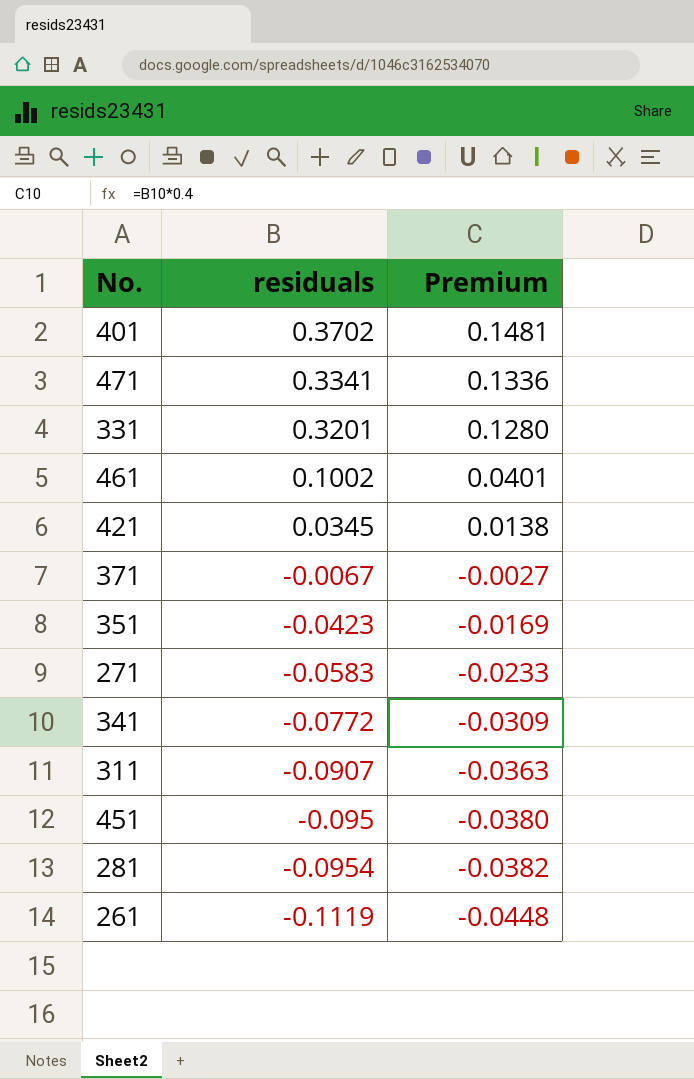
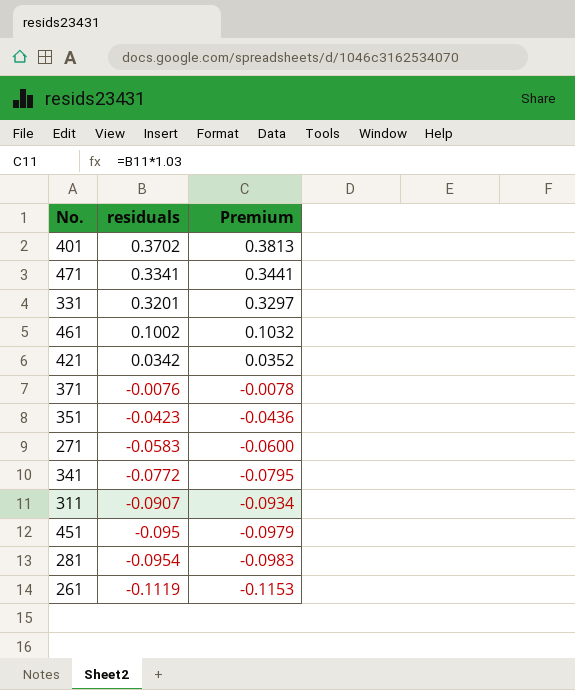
column Premium | formula: [residuals] * 0.4 -> [residuals] * 1.03
421 | residuals: 0.0345 -> 0.0342
371 | residuals: -0.0067 -> -0.0076

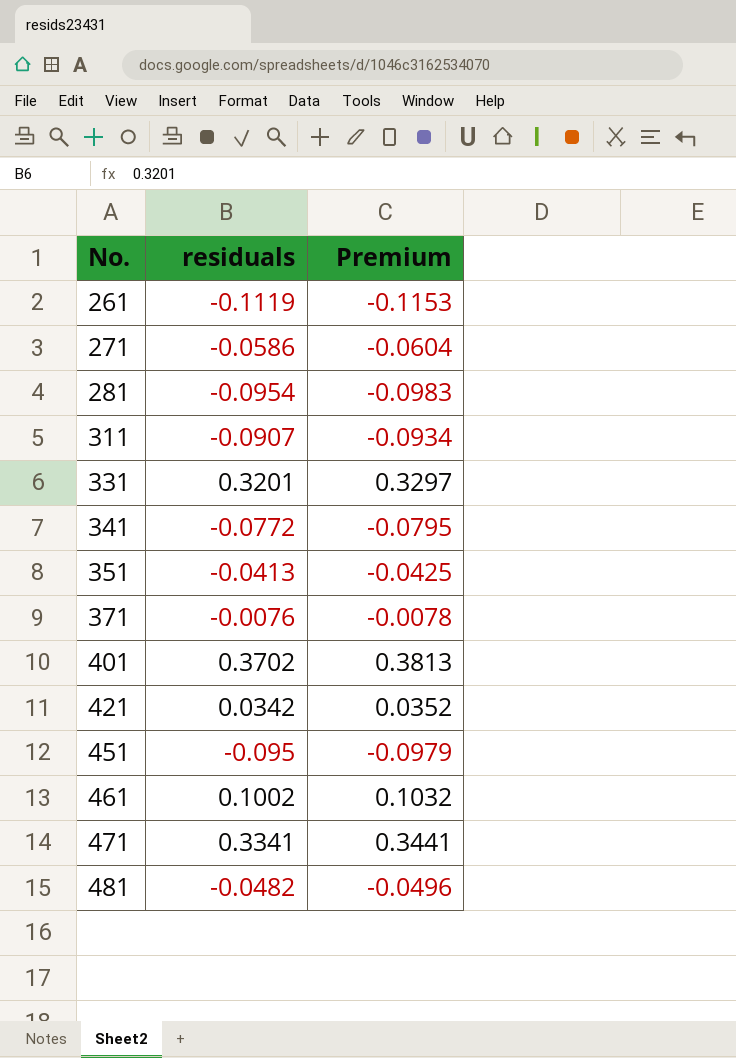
row order: residuals descending -> No. ascending
271 | residuals: -0.0583 -> -0.0586
271 | Premium: -0.0600 -> -0.0604
351 | residuals: -0.0423 -> -0.0413
351 | Premium: -0.0436 -> -0.0425
row 481: none -> -0.0482 | -0.0496

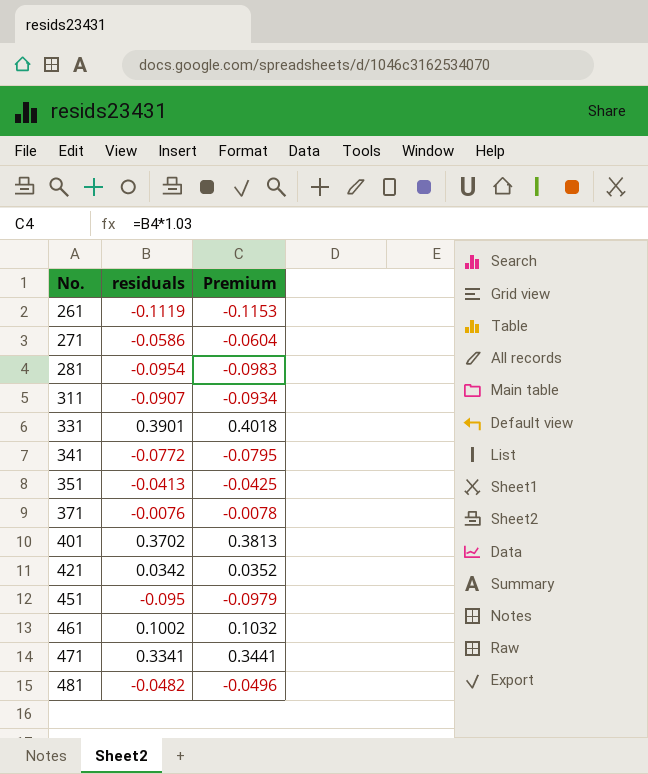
331 | residuals: 0.3201 -> 0.3901
331 | Premium: 0.3297 -> 0.4018

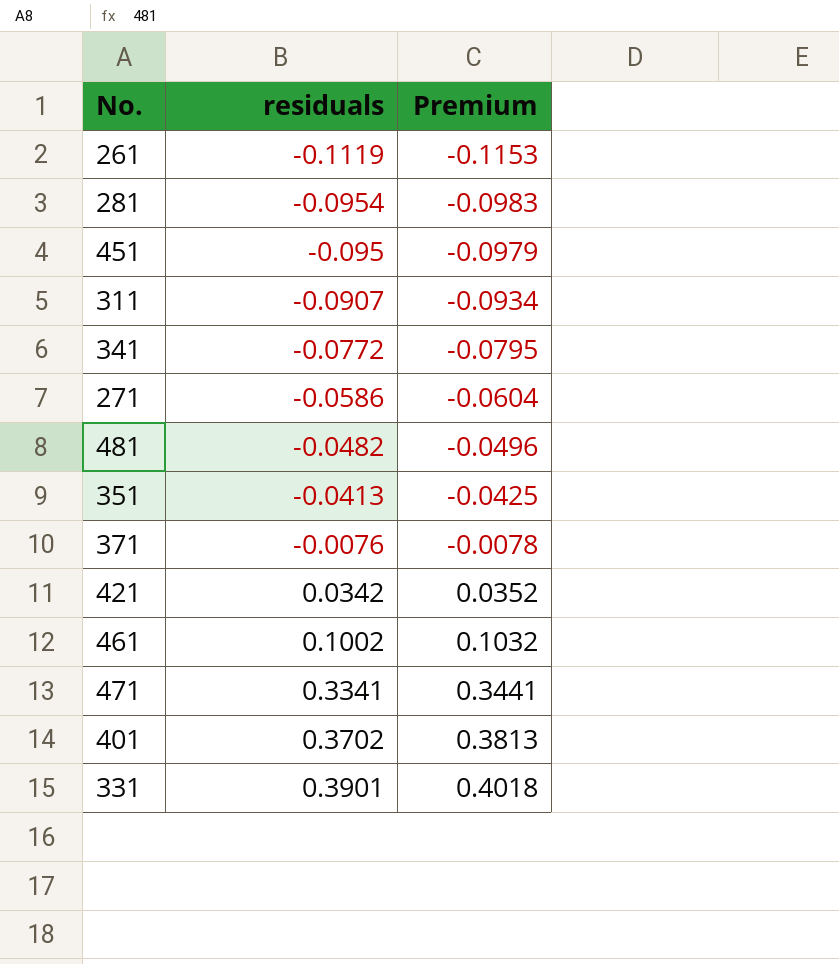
row order: No. ascending -> residuals ascending

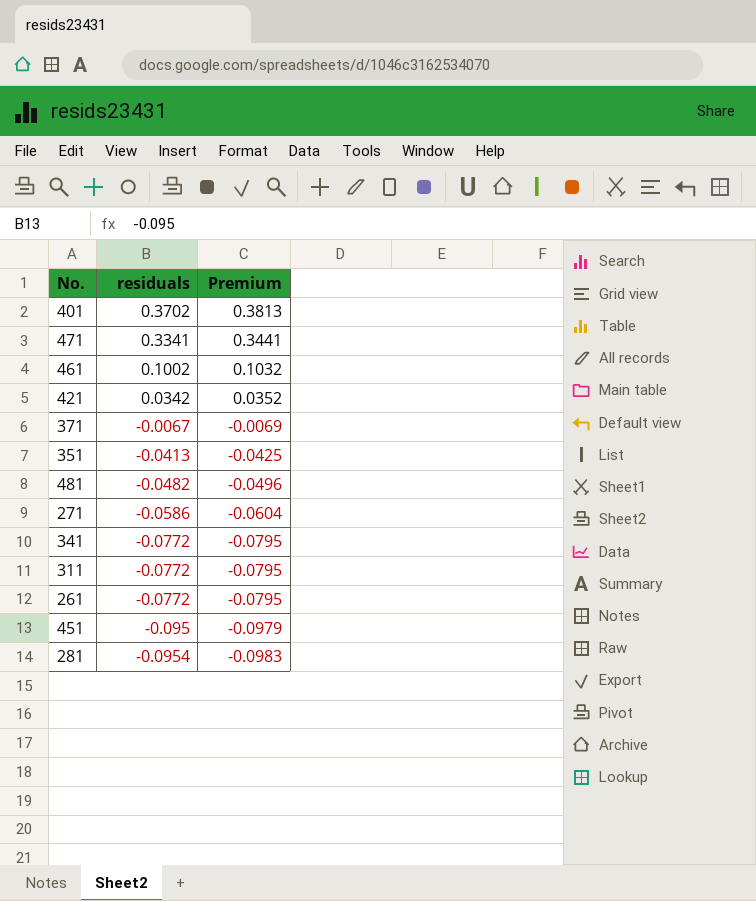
row order: residuals ascending -> residuals descending
row 331: 0.3901 | 0.4018 -> none
371 | residuals: -0.0076 -> -0.0067
371 | Premium: -0.0078 -> -0.0069
311 | residuals: -0.0907 -> -0.0772
311 | Premium: -0.0934 -> -0.0795
261 | residuals: -0.1119 -> -0.0772
261 | Premium: -0.1153 -> -0.0795

